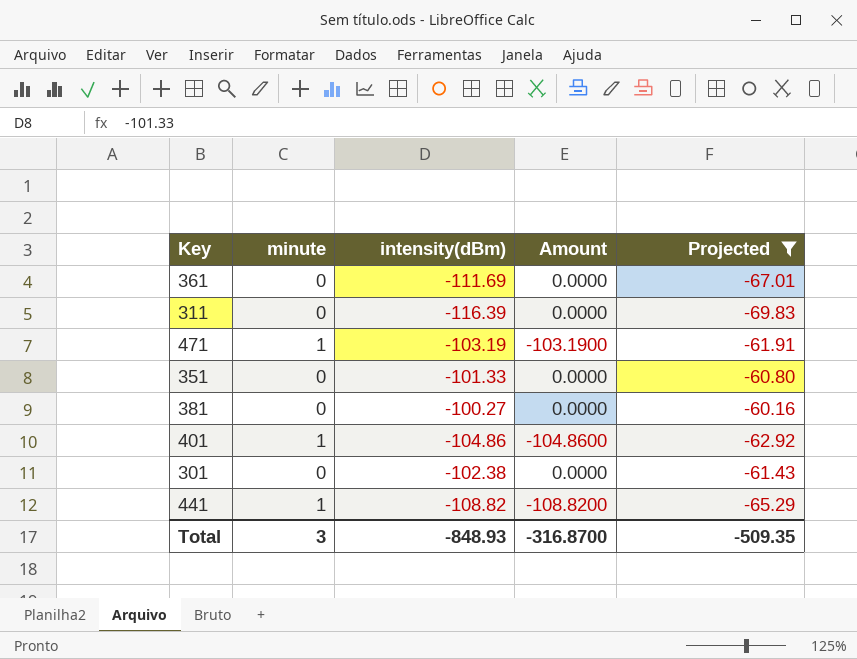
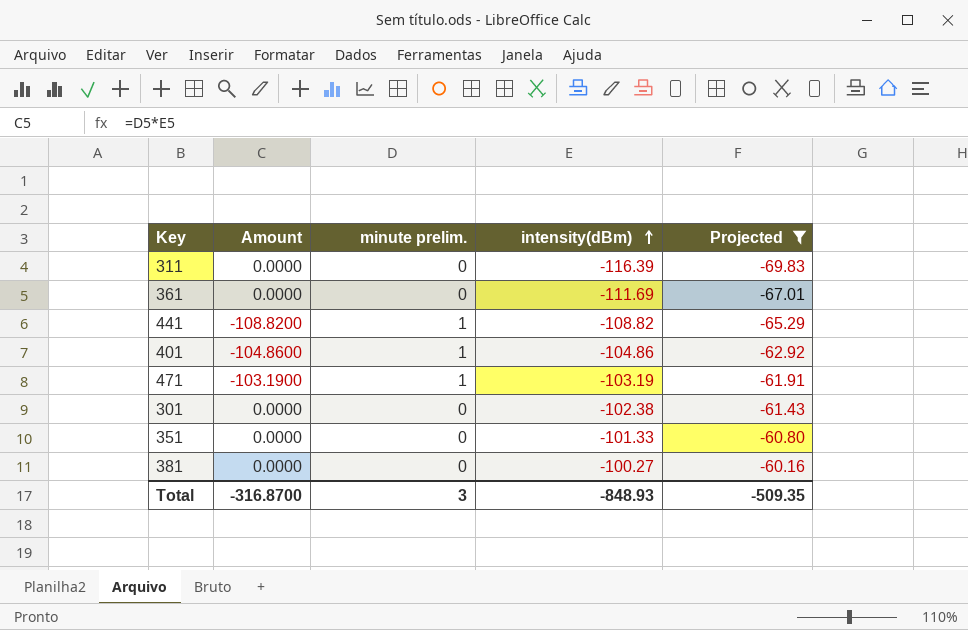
row order: none -> intensity(dBm) ascending
column Amount | position: 4 -> 2
column name: minute -> minute prelim.

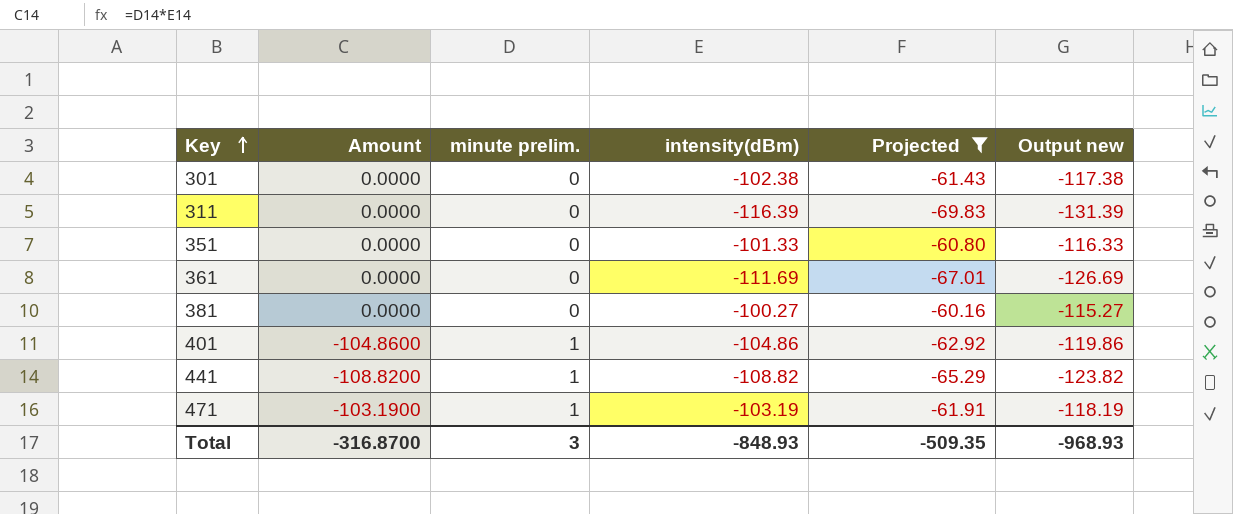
row order: intensity(dBm) ascending -> Key ascending
column Output new | formula: none -> [intensity(dBm)] - 15

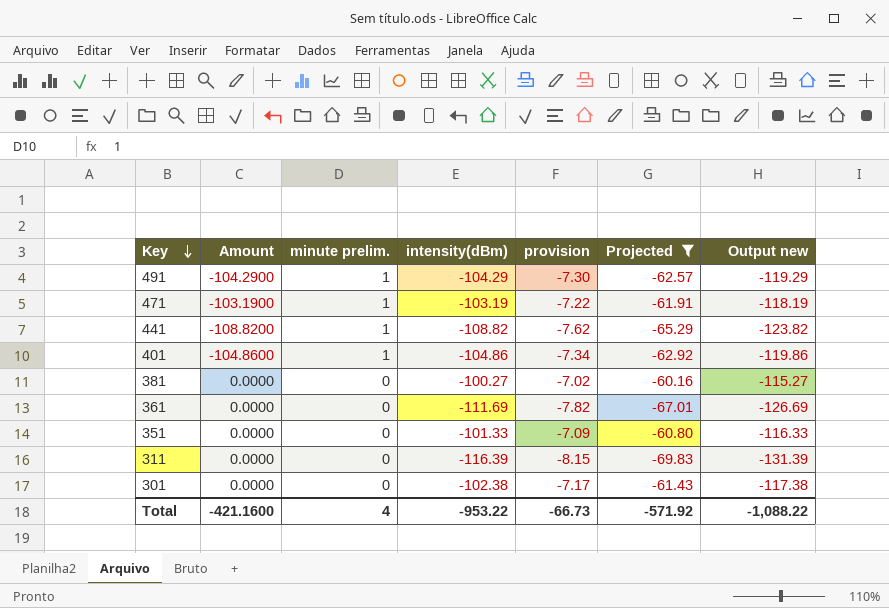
row order: Key ascending -> Key descending
column provision | formula: none -> [intensity(dBm)] * 0.07
row 491: none -> -104.2900 | 1 | -104.29 | -7.30 | -62.57 | -119.29
Total | Amount: -316.8700 -> -421.1600
Total | minute prelim.: 3 -> 4
Total | intensity(dBm): -848.93 -> -953.22
Total | Projected: -509.35 -> -571.92
Total | Output new: -968.93 -> -1,088.22

